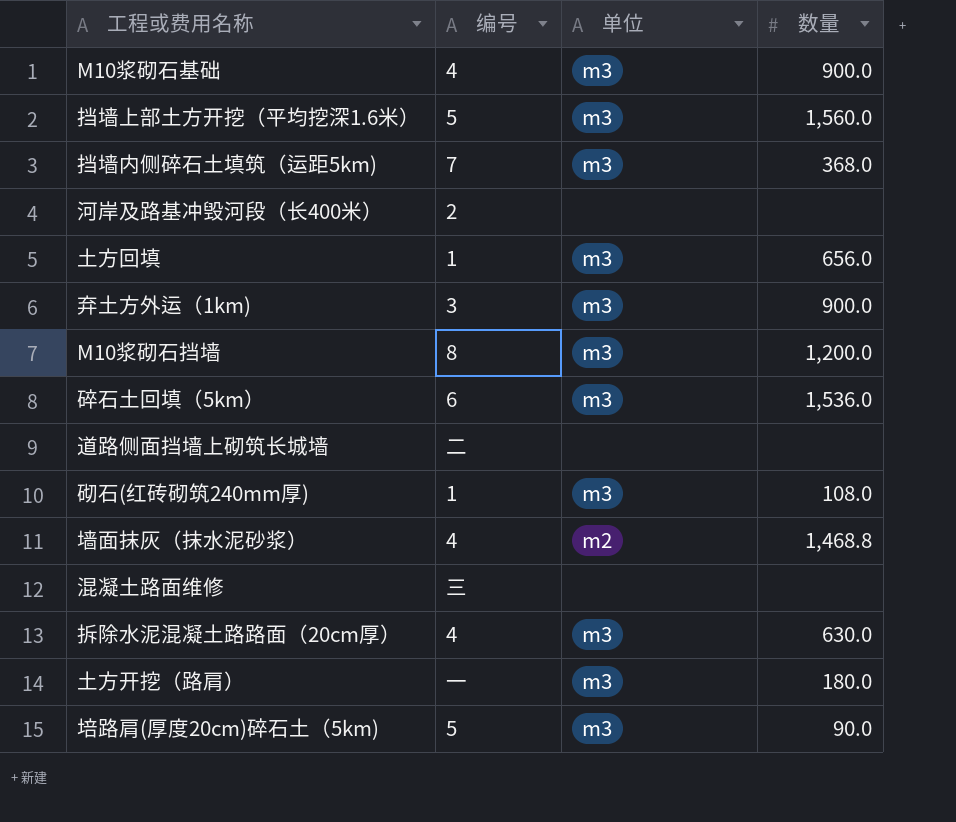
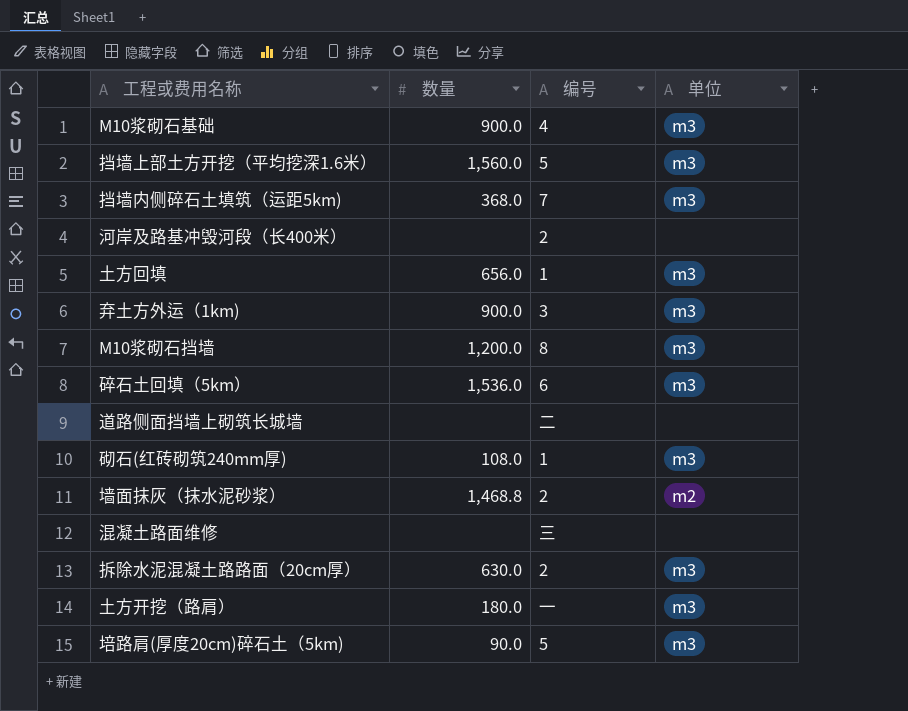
column 数量 | position: 4 -> 2
墙面抹灰（抹水泥砂浆） | 编号: 4 -> 2
拆除水泥混凝土路路面（20cm厚） | 编号: 4 -> 2

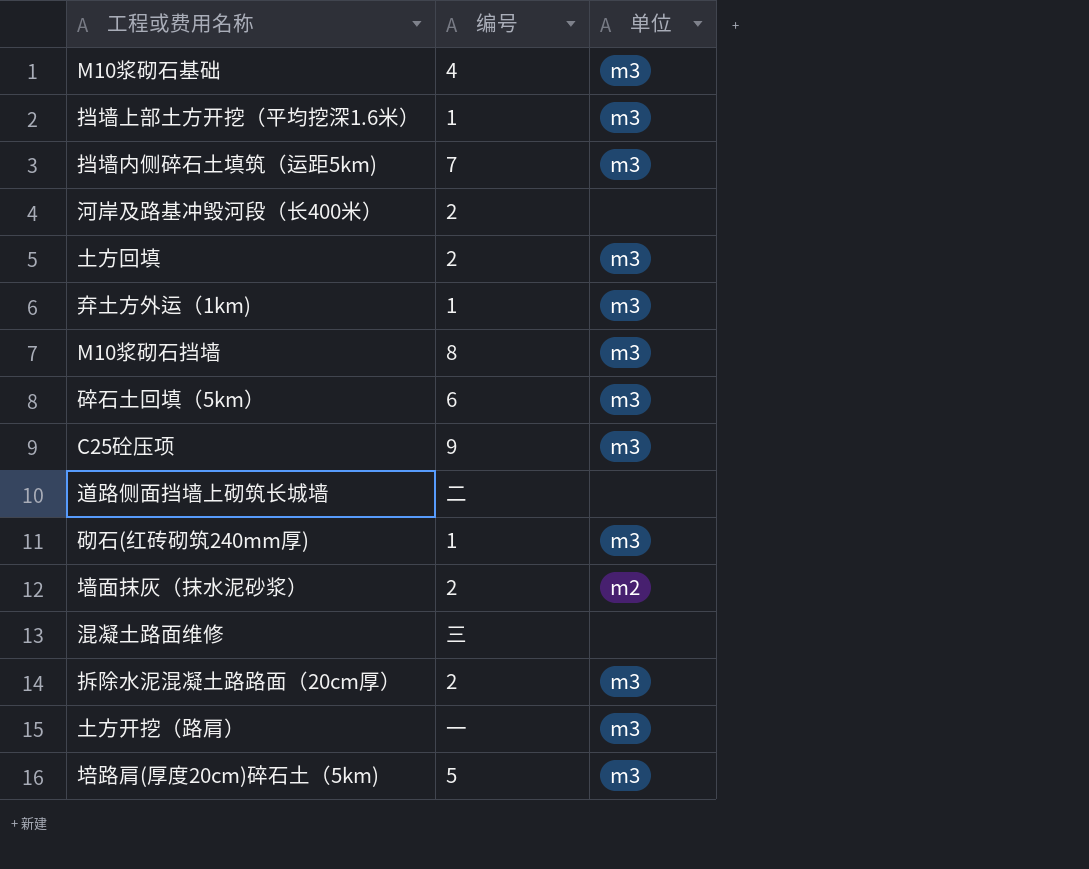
column 数量 | position: 2 -> none
挡墙上部土方开挖（平均挖深1.6米） | 编号: 5 -> 1
土方回填 | 编号: 1 -> 2
弃土方外运（1km) | 编号: 3 -> 1
row C25砼压项: none -> 9 | m3

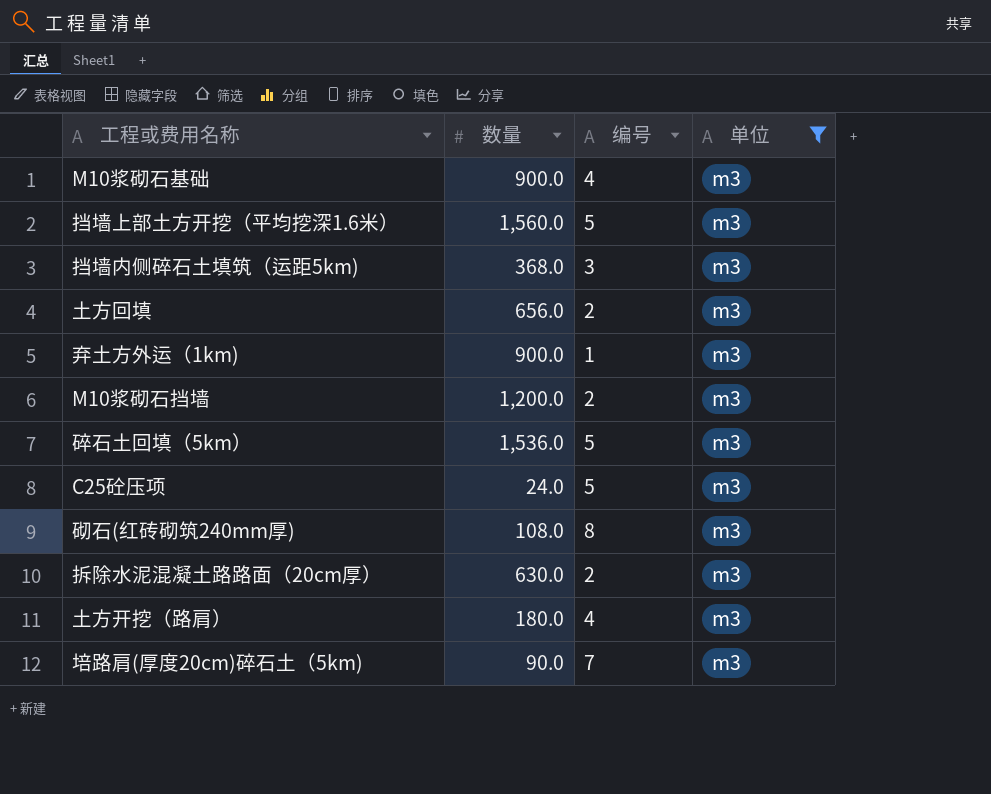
filter: none -> 单位 = m3
column 数量 | position: none -> 2
挡墙上部土方开挖（平均挖深1.6米） | 编号: 1 -> 5
挡墙内侧碎石土填筑（运距5km) | 编号: 7 -> 3
M10浆砌石挡墙 | 编号: 8 -> 2
碎石土回填（5km） | 编号: 6 -> 5
C25砼压项 | 编号: 9 -> 5
砌石(红砖砌筑240mm厚) | 编号: 1 -> 8
土方开挖（路肩） | 编号: 一 -> 4
培路肩(厚度20cm)碎石土（5km) | 编号: 5 -> 7

